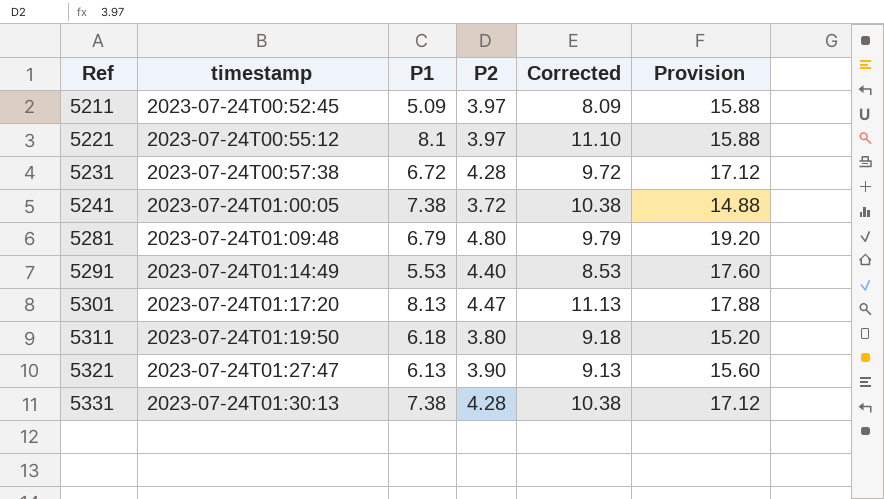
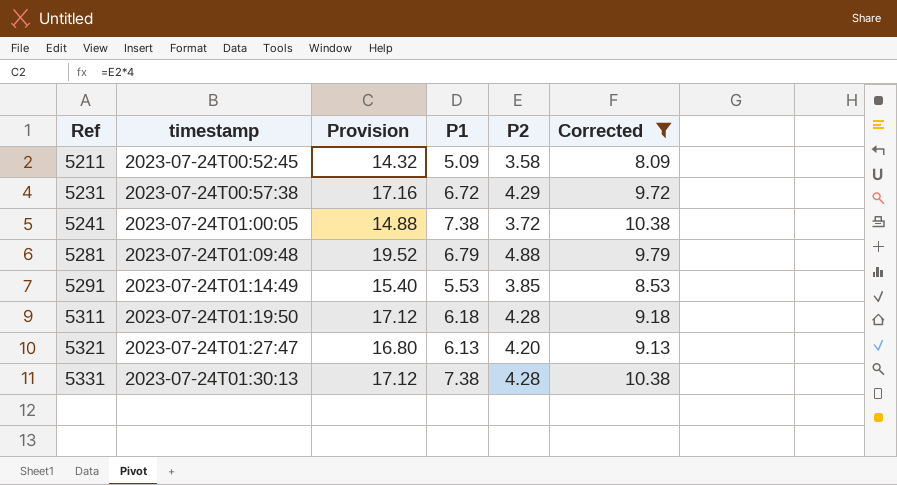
filter: none -> Corrected <= 10.38
column Provision | position: 6 -> 3
5211 | Provision: 15.88 -> 14.32
5211 | P2: 3.97 -> 3.58
5231 | Provision: 17.12 -> 17.16
5231 | P2: 4.28 -> 4.29
5281 | Provision: 19.20 -> 19.52
5281 | P2: 4.80 -> 4.88
5291 | Provision: 17.60 -> 15.40
5291 | P2: 4.40 -> 3.85
5311 | Provision: 15.20 -> 17.12
5311 | P2: 3.80 -> 4.28
5321 | Provision: 15.60 -> 16.80
5321 | P2: 3.90 -> 4.20

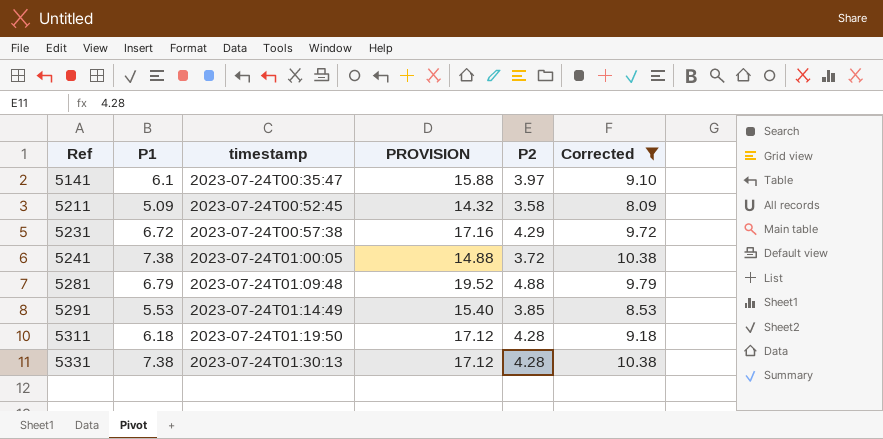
column P1 | position: 4 -> 2
column name: Provision -> PROVISION
row 5321: 2023-07-24T01:27:47 | 16.80 | 6.13 | 4.20 | 9.13 -> none
row 5141: none -> 6.1 | 2023-07-24T00:35:47 | 15.88 | 3.97 | 9.10

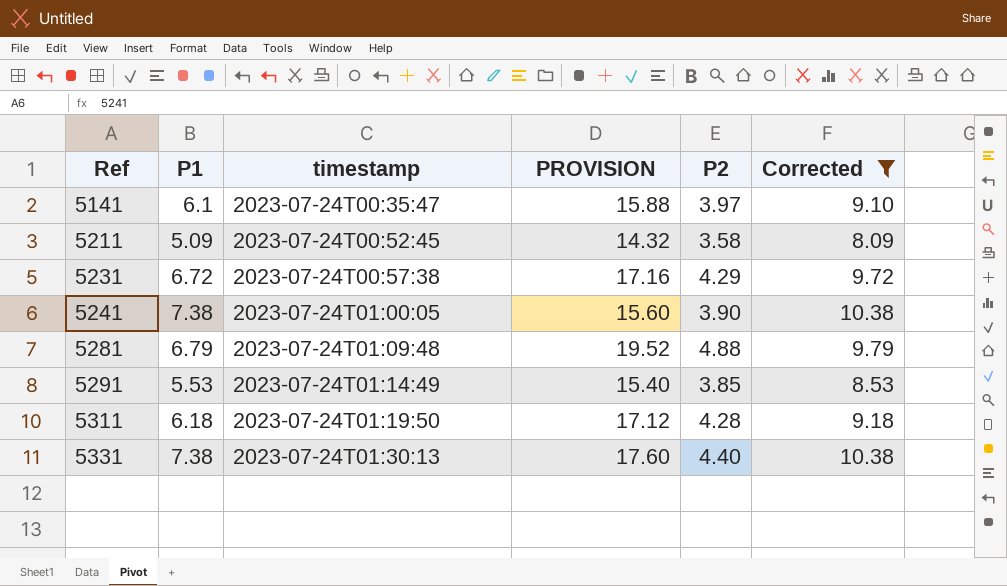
5241 | PROVISION: 14.88 -> 15.60
5241 | P2: 3.72 -> 3.90
5331 | PROVISION: 17.12 -> 17.60
5331 | P2: 4.28 -> 4.40

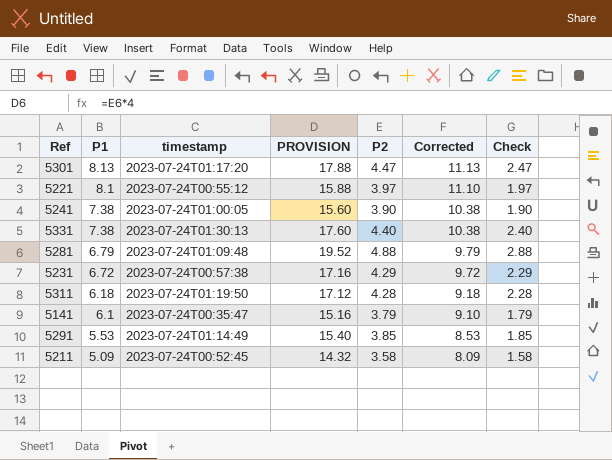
filter: Corrected <= 10.38 -> none
row order: Ref ascending -> P1 descending
column Check | formula: none -> [P2] - 2
5141 | PROVISION: 15.88 -> 15.16
5141 | P2: 3.97 -> 3.79

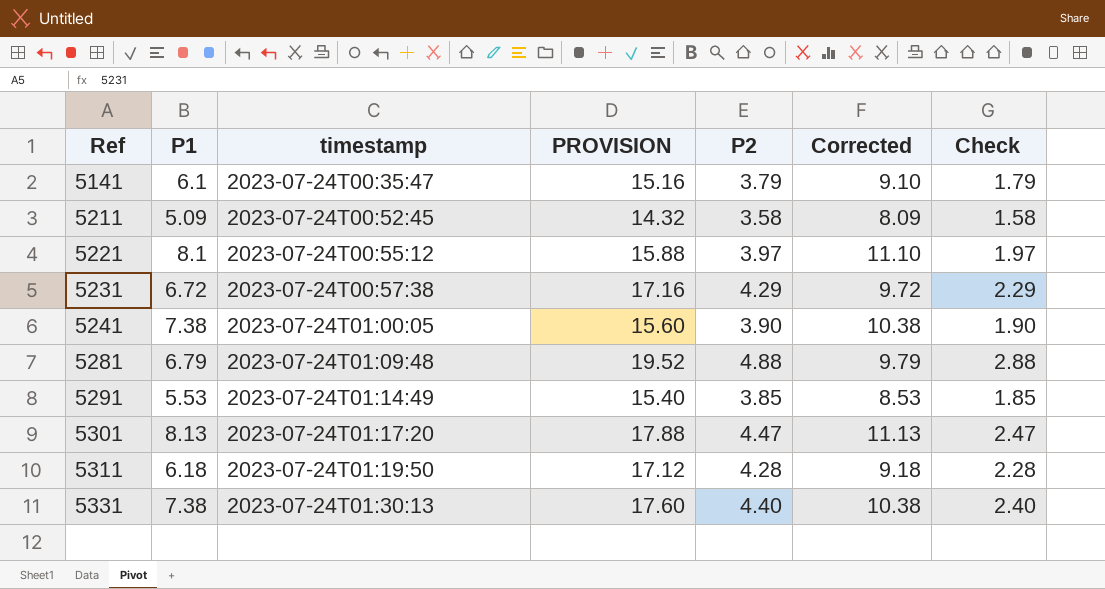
row order: P1 descending -> Ref ascending

